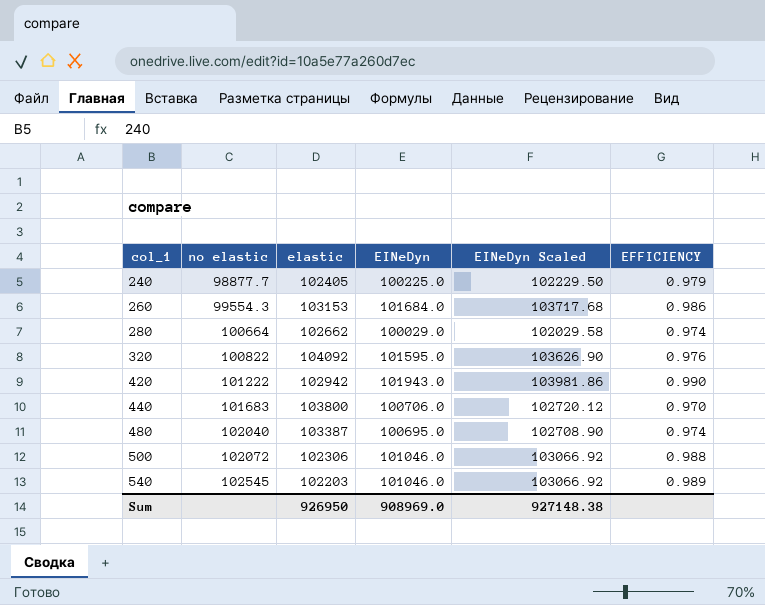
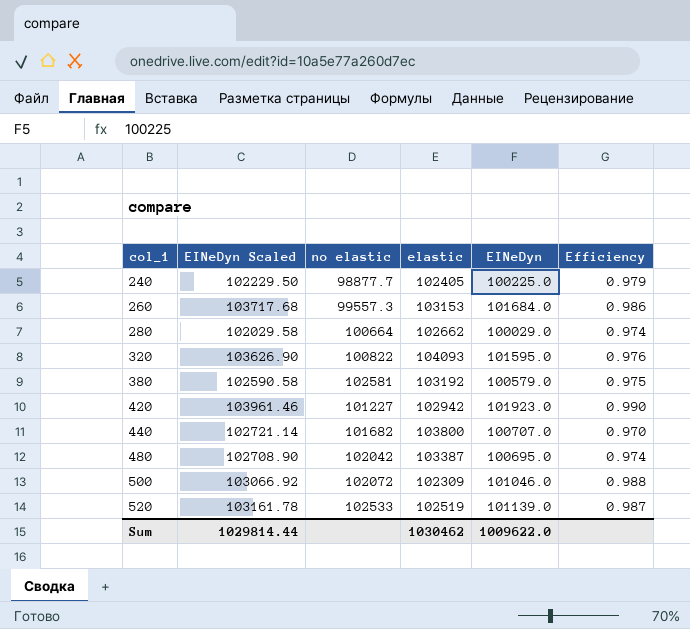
column EINeDyn Scaled | position: 5 -> 2
column name: EFFICIENCY -> Efficiency
row 540: 102545 | 102203 | 101046.0 | 103066.92 | 0.989 -> none
260 | no elastic: 99554.3 -> 99557.3
320 | elastic: 104092 -> 104093
row 380: none -> 102590.58 | 102581 | 103192 | 100579.0 | 0.975
420 | EINeDyn Scaled: 103981.86 -> 103961.46
420 | no elastic: 101222 -> 101227
420 | EINeDyn: 101943.0 -> 101923.0
440 | EINeDyn Scaled: 102720.12 -> 102721.14
440 | no elastic: 101683 -> 101682
440 | EINeDyn: 100706.0 -> 100707.0
480 | no elastic: 102040 -> 102042
500 | elastic: 102306 -> 102309
row 520: none -> 103161.78 | 102533 | 102519 | 101139.0 | 0.987
Sum | EINeDyn Scaled: 927148.38 -> 1029814.44
Sum | elastic: 926950 -> 1030462
Sum | EINeDyn: 908969.0 -> 1009622.0

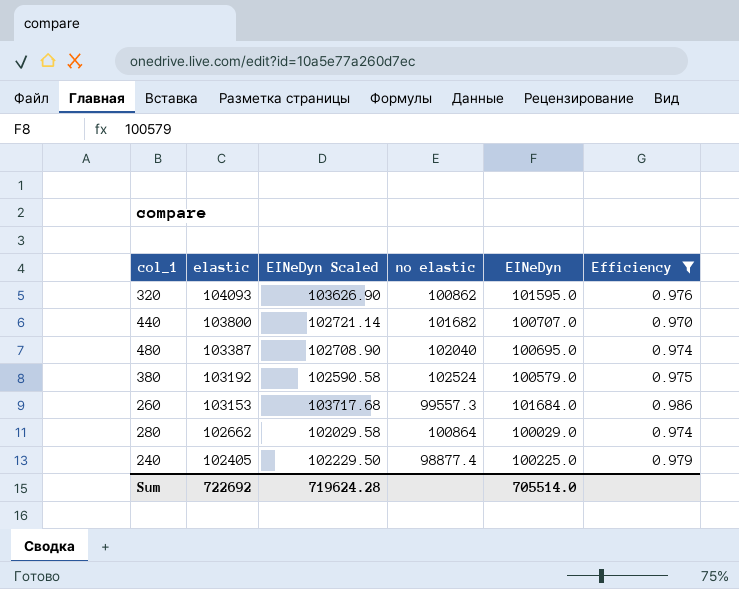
filter: none -> Efficiency <= 0.986
row order: col_1 ascending -> elastic descending
column elastic | position: 4 -> 2
320 | no elastic: 100822 -> 100862
480 | no elastic: 102042 -> 102040
380 | no elastic: 102581 -> 102524
280 | no elastic: 100664 -> 100864
240 | no elastic: 98877.7 -> 98877.4
Sum | elastic: 1030462 -> 722692
Sum | EINeDyn Scaled: 1029814.44 -> 719624.28
Sum | EINeDyn: 1009622.0 -> 705514.0

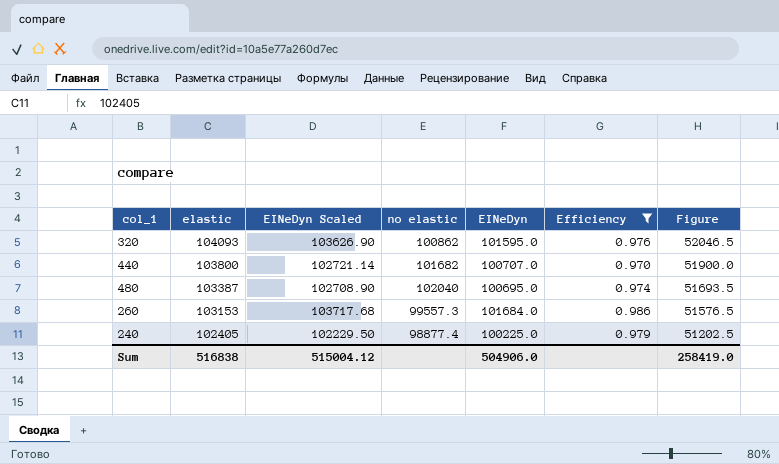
column Figure | formula: none -> [elastic] * 0.5
row 380: 103192 | 102590.58 | 102524 | 100579.0 | 0.975 -> none
row 280: 102662 | 102029.58 | 100864 | 100029.0 | 0.974 -> none
Sum | elastic: 722692 -> 516838
Sum | EINeDyn Scaled: 719624.28 -> 515004.12
Sum | EINeDyn: 705514.0 -> 504906.0

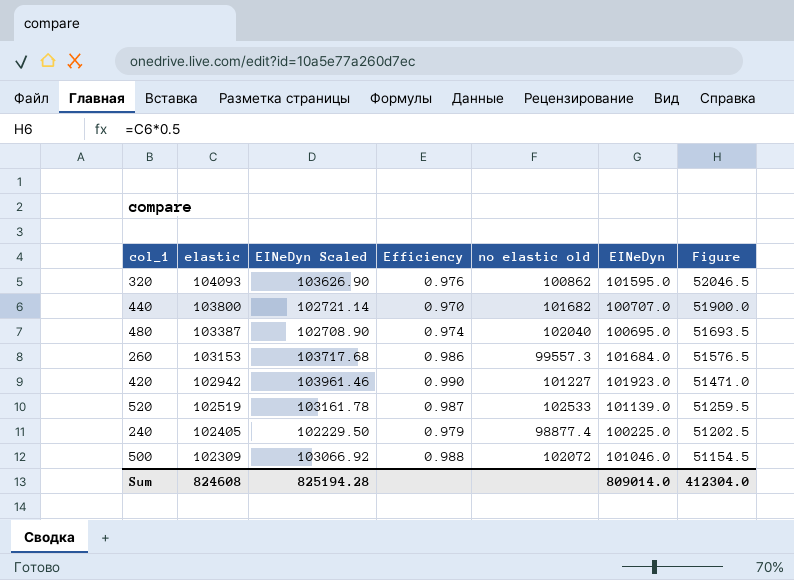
filter: Efficiency <= 0.986 -> none
column Efficiency | position: 6 -> 4
column name: no elastic -> no elastic old
Sum | elastic: 516838 -> 824608
Sum | EINeDyn Scaled: 515004.12 -> 825194.28
Sum | EINeDyn: 504906.0 -> 809014.0
Sum | Figure: 258419.0 -> 412304.0

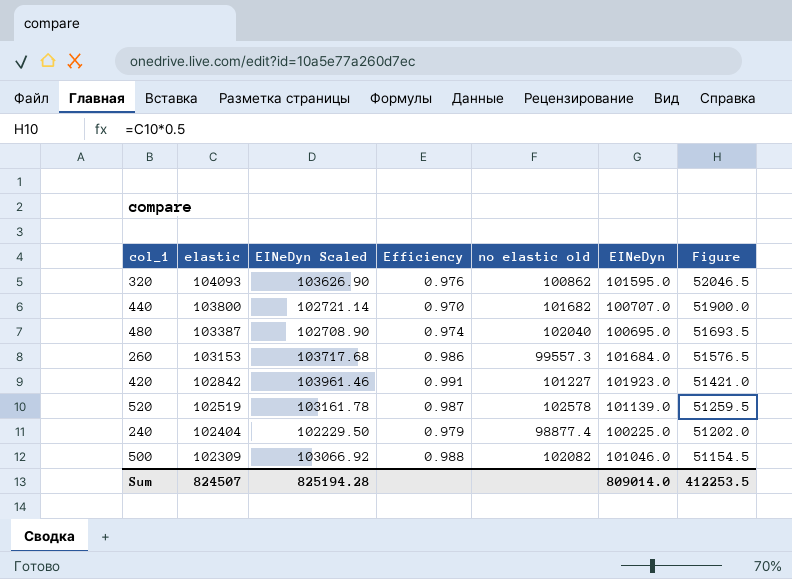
420 | elastic: 102942 -> 102842
420 | Efficiency: 0.990 -> 0.991
420 | Figure: 51471.0 -> 51421.0
520 | no elastic old: 102533 -> 102578
240 | elastic: 102405 -> 102404
240 | Figure: 51202.5 -> 51202.0
500 | no elastic old: 102072 -> 102082
Sum | elastic: 824608 -> 824507
Sum | Figure: 412304.0 -> 412253.5

